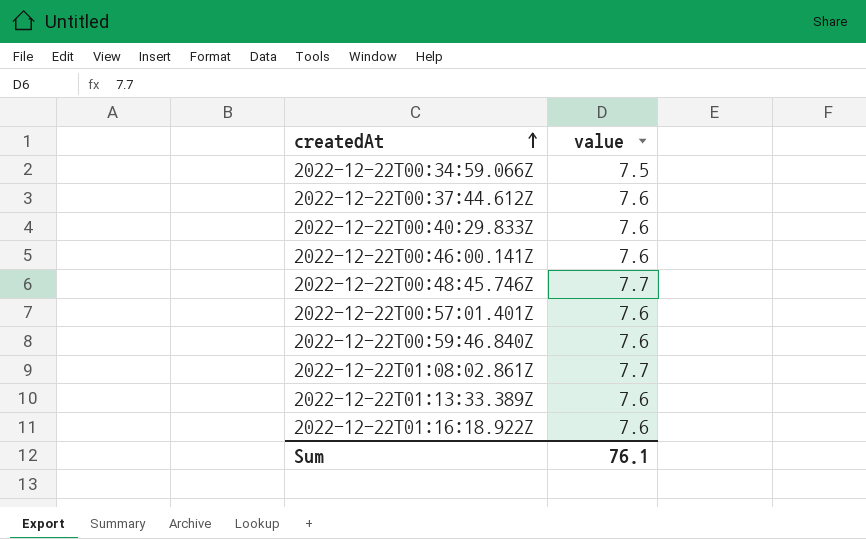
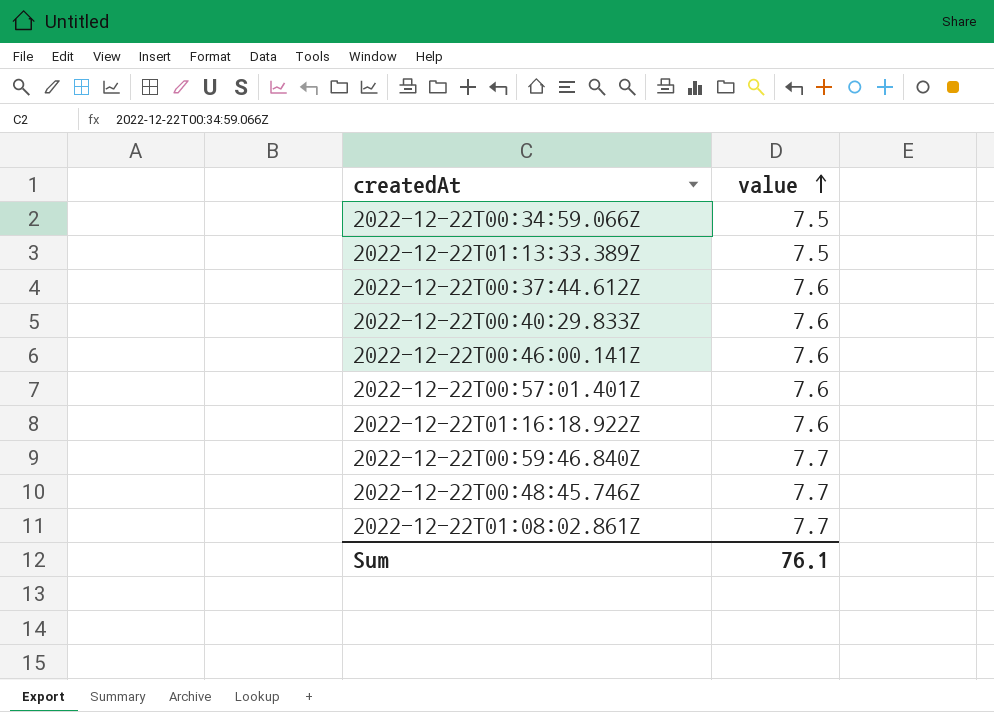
row order: createdAt ascending -> value ascending
2022-12-22T01:13:33.389Z | value: 7.6 -> 7.5
2022-12-22T00:59:46.840Z | value: 7.6 -> 7.7

